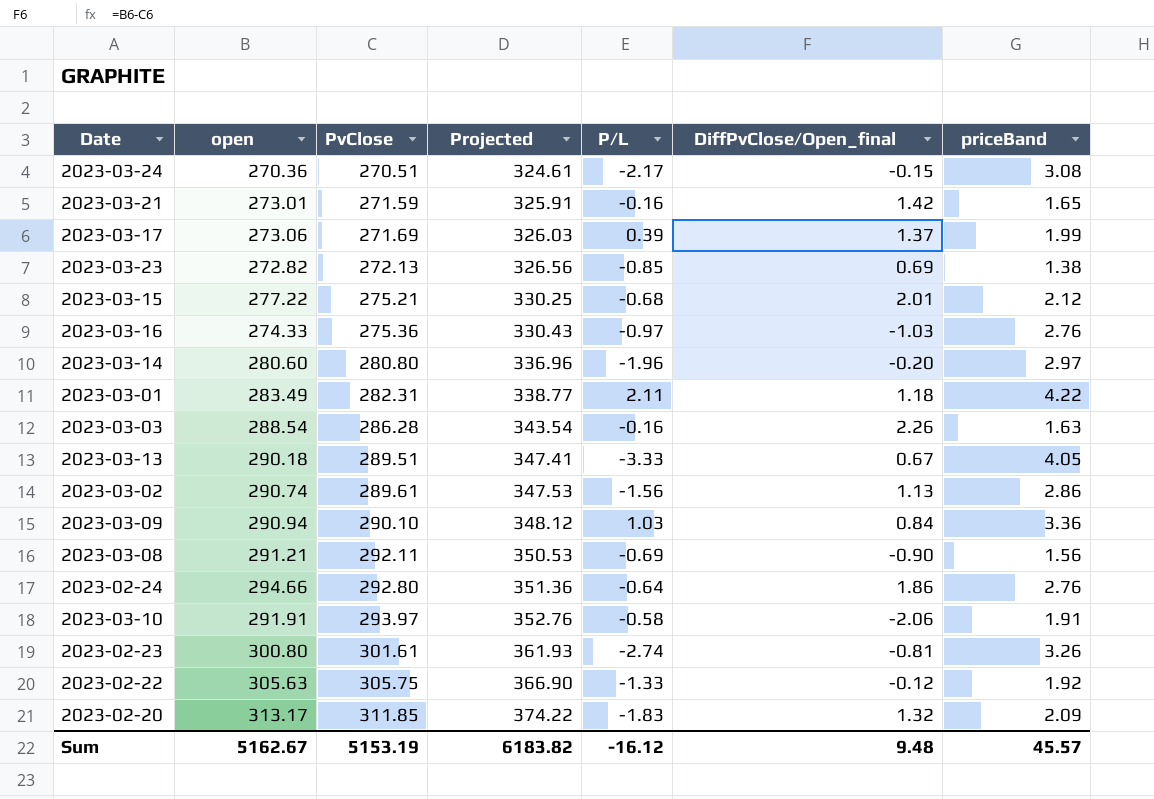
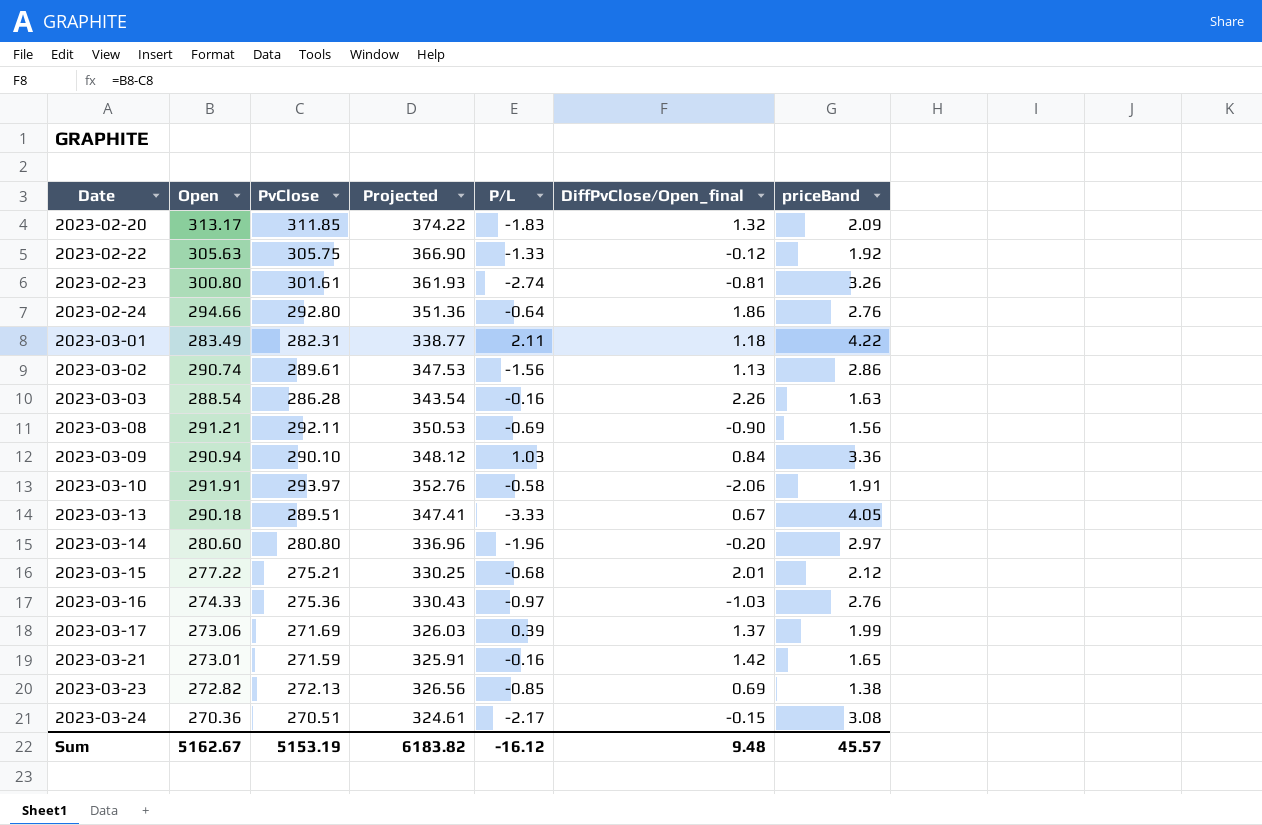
row order: PvClose ascending -> Date ascending
column name: open -> Open

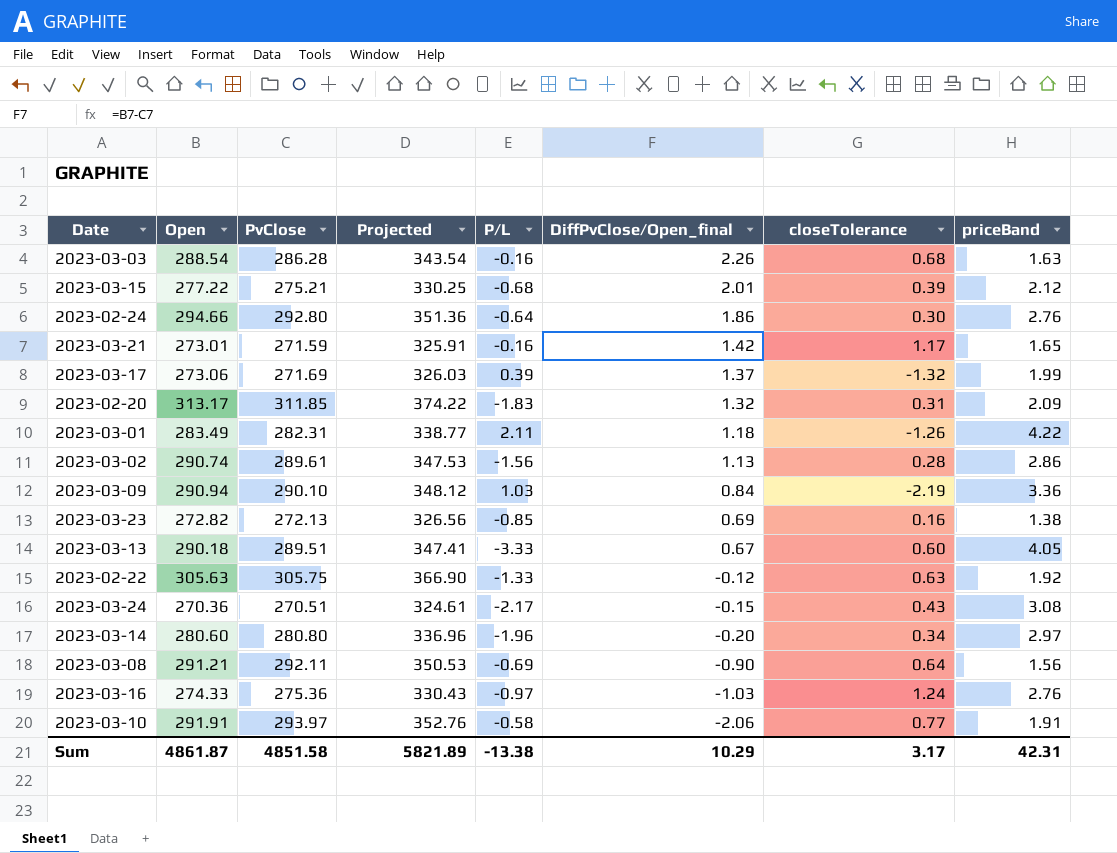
row order: Date ascending -> DiffPvClose/Open_final descending
column closeTolerance | position: none -> 7
row 2023-02-23: 300.80 | 301.61 | 361.93 | -2.74 | -0.81 | 3.26 -> none
Sum | Open: 5162.67 -> 4861.87
Sum | PvClose: 5153.19 -> 4851.58
Sum | Projected: 6183.82 -> 5821.89
Sum | P/L: -16.12 -> -13.38
Sum | DiffPvClose/Open_final: 9.48 -> 10.29
Sum | priceBand: 45.57 -> 42.31

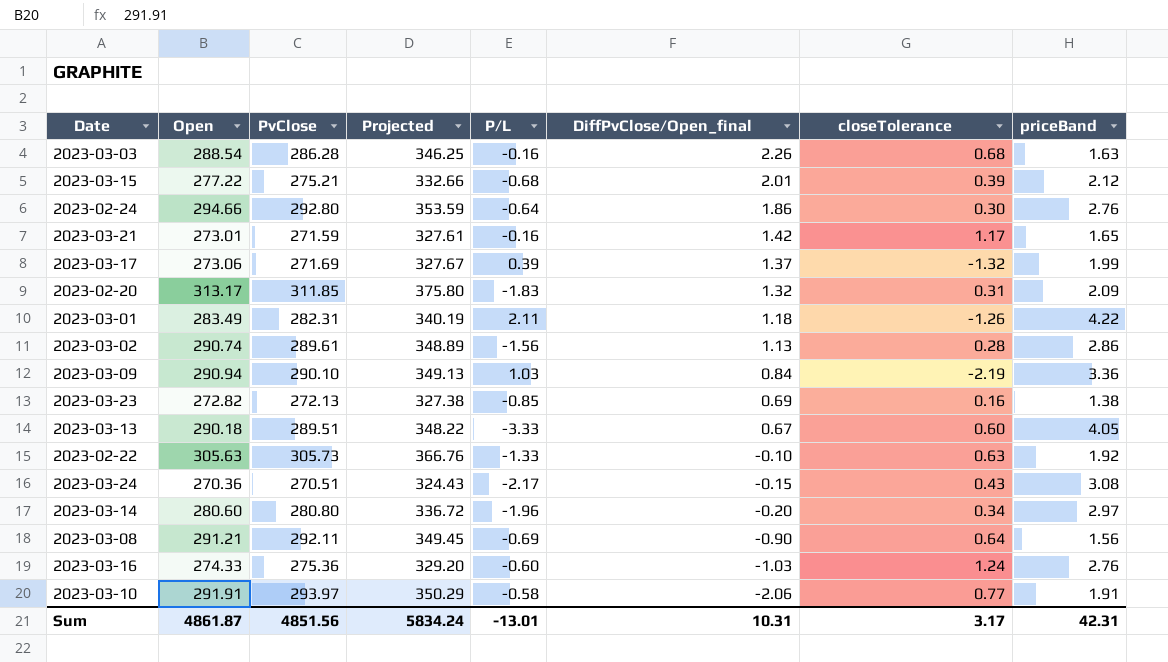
column Projected | formula: [PvClose] * 1.2 -> [Open] * 1.2
2023-02-22 | PvClose: 305.75 -> 305.73
2023-02-22 | DiffPvClose/Open_final: -0.12 -> -0.10
2023-03-16 | P/L: -0.97 -> -0.60
Sum | PvClose: 4851.58 -> 4851.56
Sum | Projected: 5821.89 -> 5834.24
Sum | P/L: -13.38 -> -13.01
Sum | DiffPvClose/Open_final: 10.29 -> 10.31

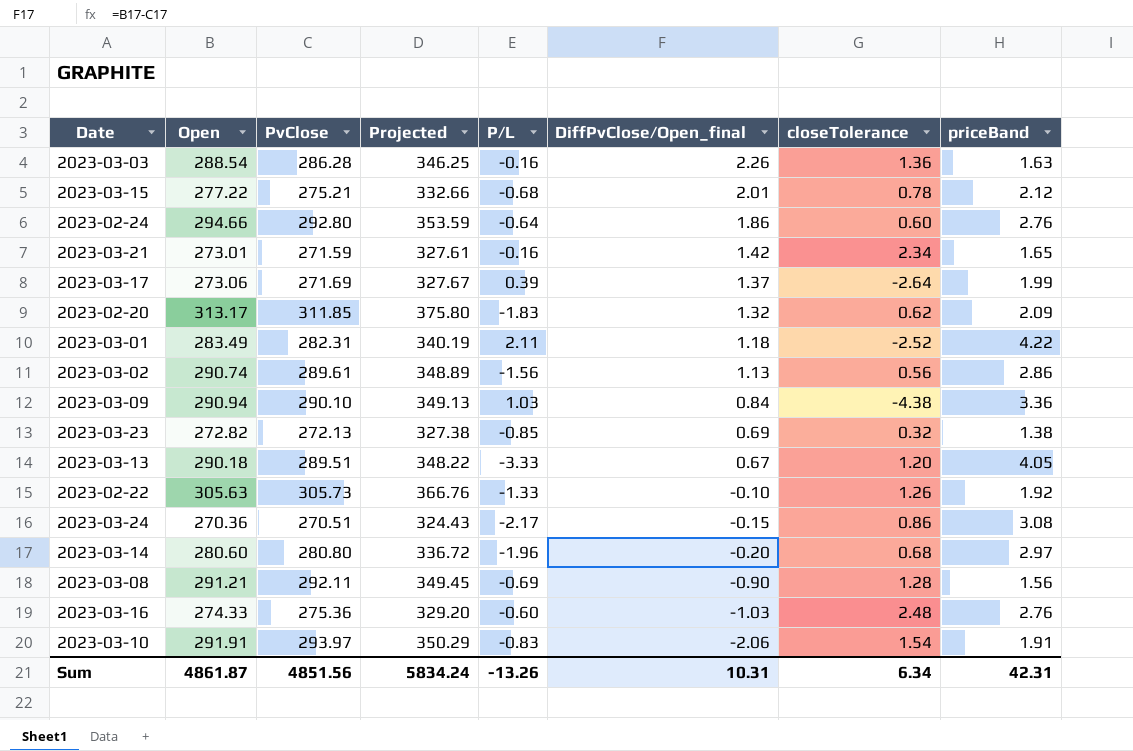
2023-03-03 | closeTolerance: 0.68 -> 1.36
2023-03-15 | closeTolerance: 0.39 -> 0.78
2023-02-24 | closeTolerance: 0.30 -> 0.60
2023-03-21 | closeTolerance: 1.17 -> 2.34
2023-03-17 | closeTolerance: -1.32 -> -2.64
2023-02-20 | closeTolerance: 0.31 -> 0.62
2023-03-01 | closeTolerance: -1.26 -> -2.52
2023-03-02 | closeTolerance: 0.28 -> 0.56
2023-03-09 | closeTolerance: -2.19 -> -4.38
2023-03-23 | closeTolerance: 0.16 -> 0.32
2023-03-13 | closeTolerance: 0.60 -> 1.20
2023-02-22 | closeTolerance: 0.63 -> 1.26
2023-03-24 | closeTolerance: 0.43 -> 0.86
2023-03-14 | closeTolerance: 0.34 -> 0.68
2023-03-08 | closeTolerance: 0.64 -> 1.28
2023-03-16 | closeTolerance: 1.24 -> 2.48
2023-03-10 | P/L: -0.58 -> -0.83
2023-03-10 | closeTolerance: 0.77 -> 1.54
Sum | P/L: -13.01 -> -13.26
Sum | closeTolerance: 3.17 -> 6.34

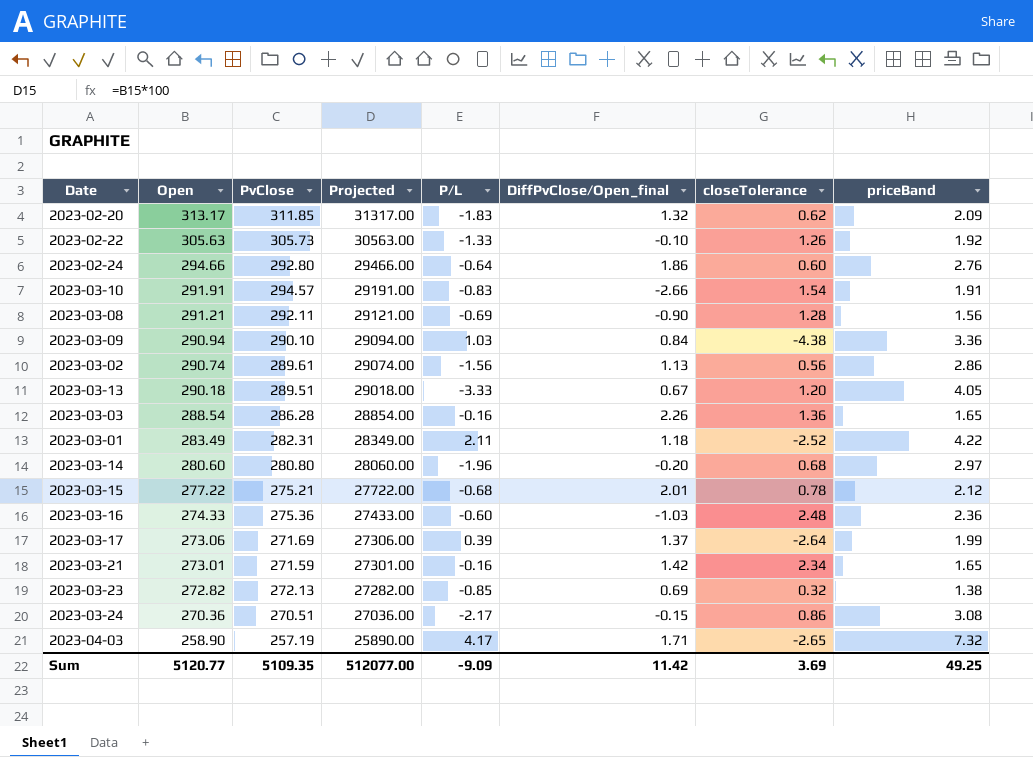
row order: DiffPvClose/Open_final descending -> Open descending
column Projected | formula: [Open] * 1.2 -> [Open] * 100
2023-03-10 | PvClose: 293.97 -> 294.57
2023-03-10 | DiffPvClose/Open_final: -2.06 -> -2.66
2023-03-03 | priceBand: 1.63 -> 1.65
2023-03-16 | priceBand: 2.76 -> 2.36
row 2023-04-03: none -> 258.90 | 257.19 | 25890.00 | 4.17 | 1.71 | -2.65 | 7.32
Sum | Open: 4861.87 -> 5120.77
Sum | PvClose: 4851.56 -> 5109.35
Sum | Projected: 5834.24 -> 512077.00
Sum | P/L: -13.26 -> -9.09
Sum | DiffPvClose/Open_final: 10.31 -> 11.42
Sum | closeTolerance: 6.34 -> 3.69
Sum | priceBand: 42.31 -> 49.25

